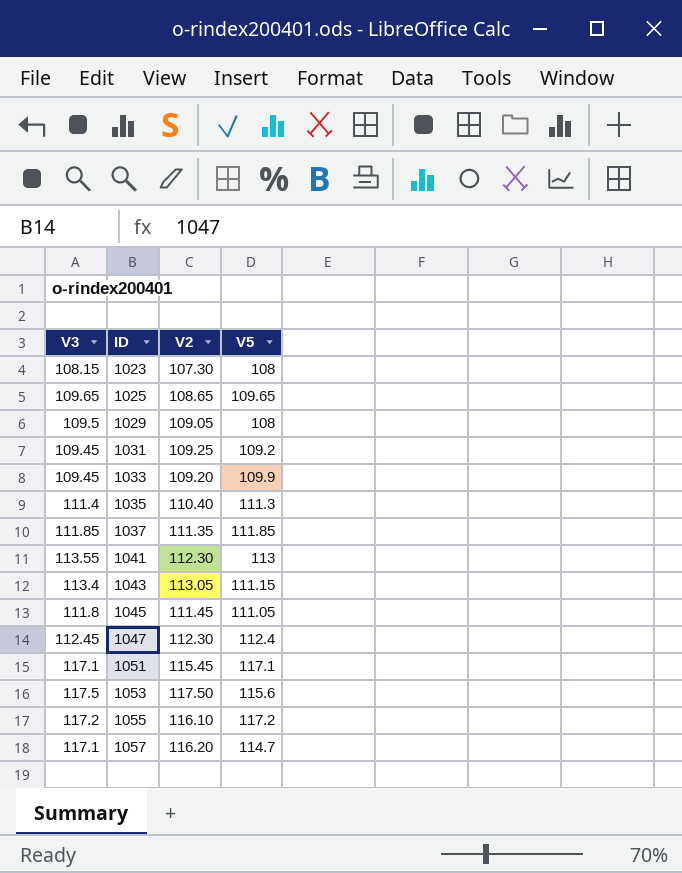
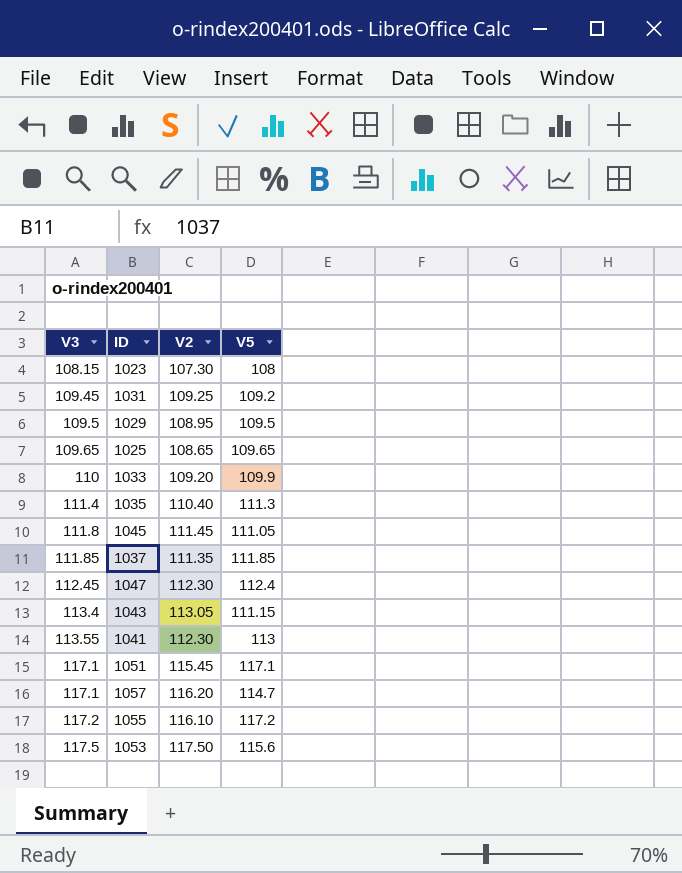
row order: ID ascending -> V3 ascending
1029 | V2: 109.05 -> 108.95
1029 | V5: 108 -> 109.5
1033 | V3: 109.45 -> 110

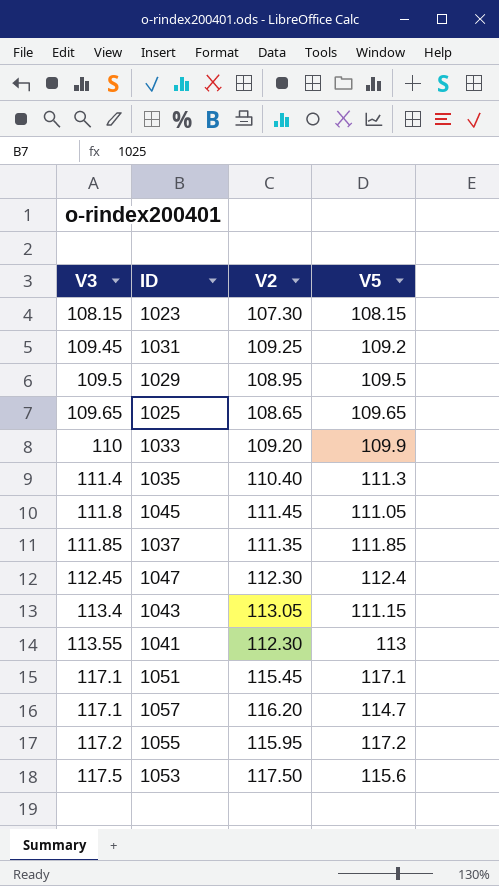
1023 | V5: 108 -> 108.15
1055 | V2: 116.10 -> 115.95

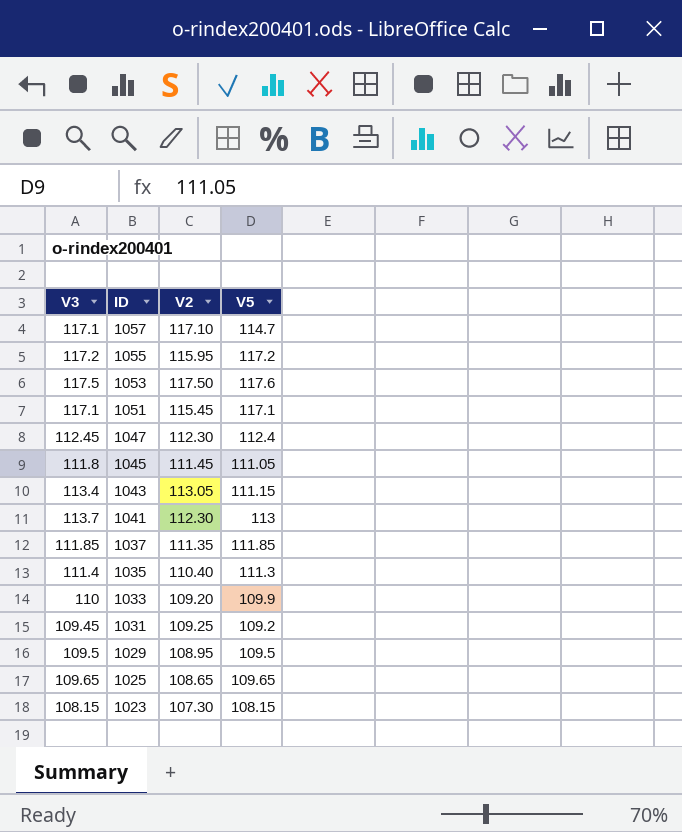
row order: V3 ascending -> ID descending
1057 | V2: 116.20 -> 117.10
1053 | V5: 115.6 -> 117.6
1041 | V3: 113.55 -> 113.7

